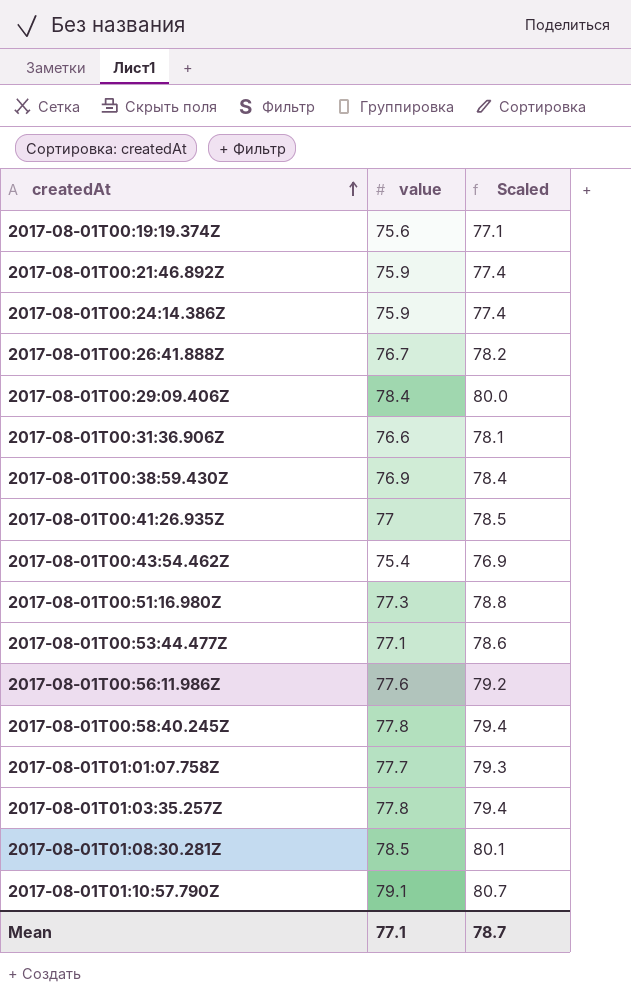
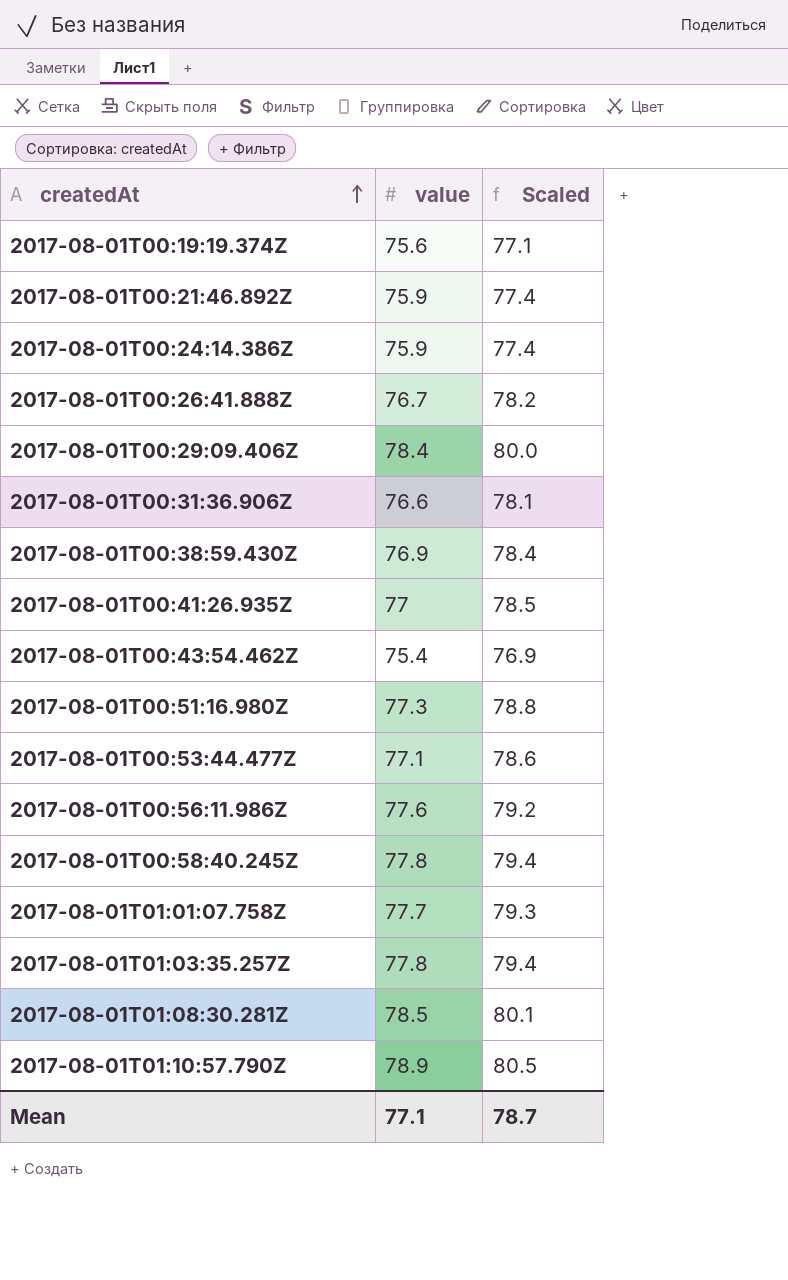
2017-08-01T01:10:57.790Z | value: 79.1 -> 78.9
2017-08-01T01:10:57.790Z | Scaled: 80.7 -> 80.5

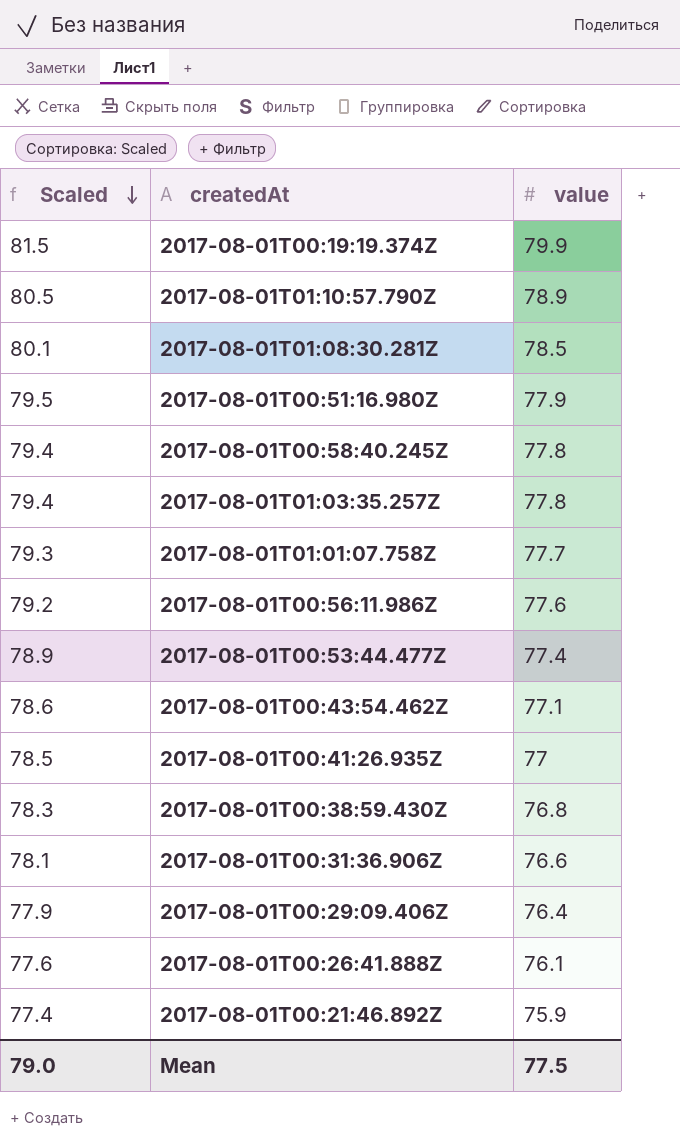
row order: createdAt ascending -> Scaled descending
column Scaled | position: 3 -> 1
row 2017-08-01T00:24:14.386Z: 75.9 | 77.4 -> none
2017-08-01T00:19:19.374Z | Scaled: 77.1 -> 81.5
2017-08-01T00:19:19.374Z | value: 75.6 -> 79.9
2017-08-01T00:51:16.980Z | Scaled: 78.8 -> 79.5
2017-08-01T00:51:16.980Z | value: 77.3 -> 77.9
2017-08-01T00:53:44.477Z | Scaled: 78.6 -> 78.9
2017-08-01T00:53:44.477Z | value: 77.1 -> 77.4
2017-08-01T00:43:54.462Z | Scaled: 76.9 -> 78.6
2017-08-01T00:43:54.462Z | value: 75.4 -> 77.1
2017-08-01T00:38:59.430Z | Scaled: 78.4 -> 78.3
2017-08-01T00:38:59.430Z | value: 76.9 -> 76.8
2017-08-01T00:29:09.406Z | Scaled: 80.0 -> 77.9
2017-08-01T00:29:09.406Z | value: 78.4 -> 76.4
2017-08-01T00:26:41.888Z | Scaled: 78.2 -> 77.6
2017-08-01T00:26:41.888Z | value: 76.7 -> 76.1
Mean | Scaled: 78.7 -> 79.0
Mean | value: 77.1 -> 77.5

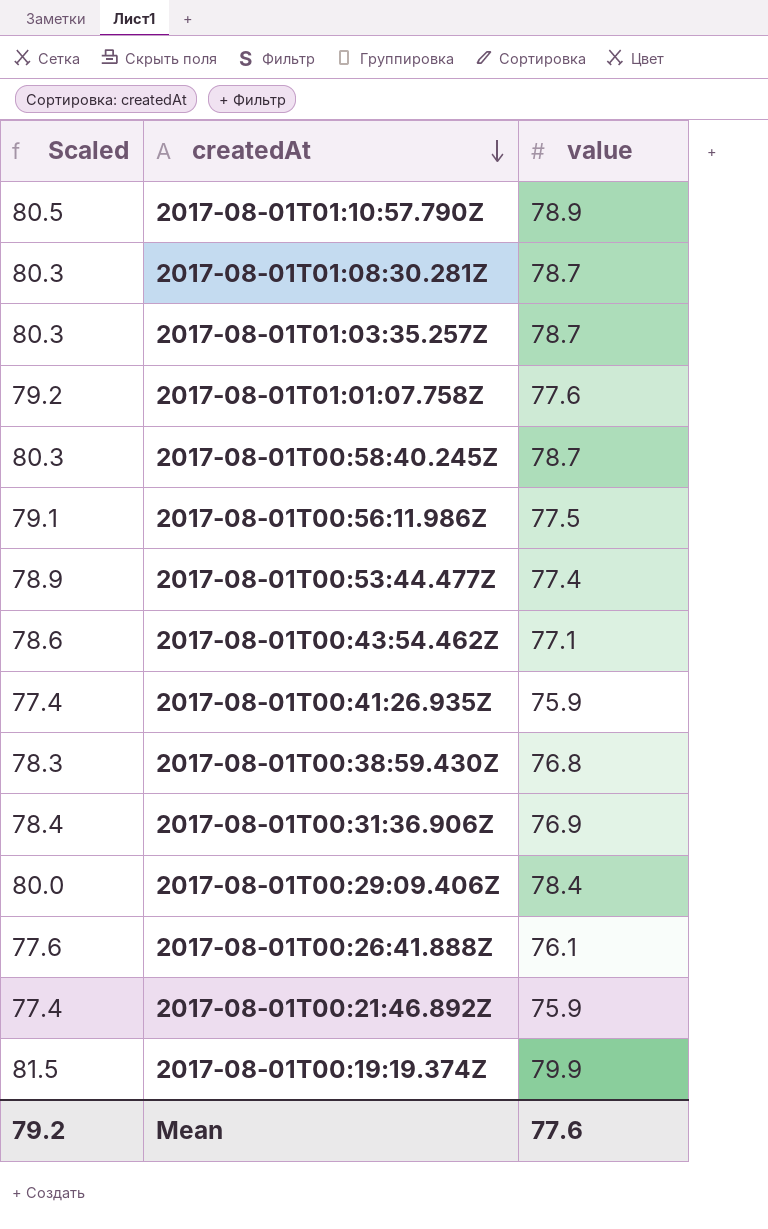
row order: Scaled descending -> createdAt descending
row 2017-08-01T00:51:16.980Z: 79.5 | 77.9 -> none
2017-08-01T01:08:30.281Z | Scaled: 80.1 -> 80.3
2017-08-01T01:08:30.281Z | value: 78.5 -> 78.7
2017-08-01T01:03:35.257Z | Scaled: 79.4 -> 80.3
2017-08-01T01:03:35.257Z | value: 77.8 -> 78.7
2017-08-01T01:01:07.758Z | Scaled: 79.3 -> 79.2
2017-08-01T01:01:07.758Z | value: 77.7 -> 77.6
2017-08-01T00:58:40.245Z | Scaled: 79.4 -> 80.3
2017-08-01T00:58:40.245Z | value: 77.8 -> 78.7
2017-08-01T00:56:11.986Z | Scaled: 79.2 -> 79.1
2017-08-01T00:56:11.986Z | value: 77.6 -> 77.5
2017-08-01T00:41:26.935Z | Scaled: 78.5 -> 77.4
2017-08-01T00:41:26.935Z | value: 77 -> 75.9
2017-08-01T00:31:36.906Z | Scaled: 78.1 -> 78.4
2017-08-01T00:31:36.906Z | value: 76.6 -> 76.9
2017-08-01T00:29:09.406Z | Scaled: 77.9 -> 80.0
2017-08-01T00:29:09.406Z | value: 76.4 -> 78.4
Mean | Scaled: 79.0 -> 79.2
Mean | value: 77.5 -> 77.6

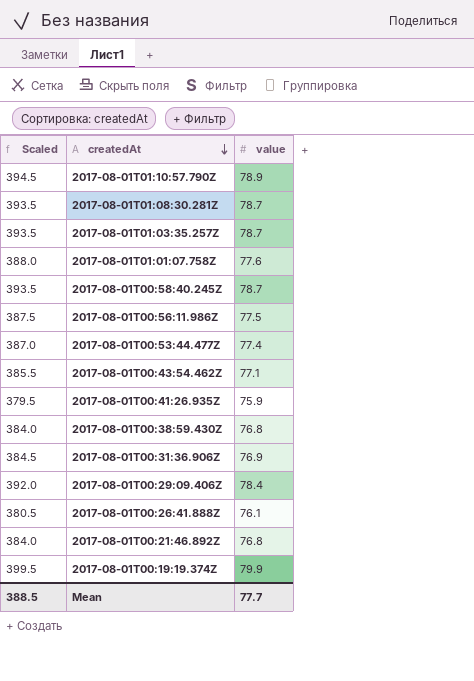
column Scaled | formula: [value] * 1.02 -> [value] * 5
2017-08-01T00:21:46.892Z | value: 75.9 -> 76.8
Mean | Scaled: 79.2 -> 388.5
Mean | value: 77.6 -> 77.7

